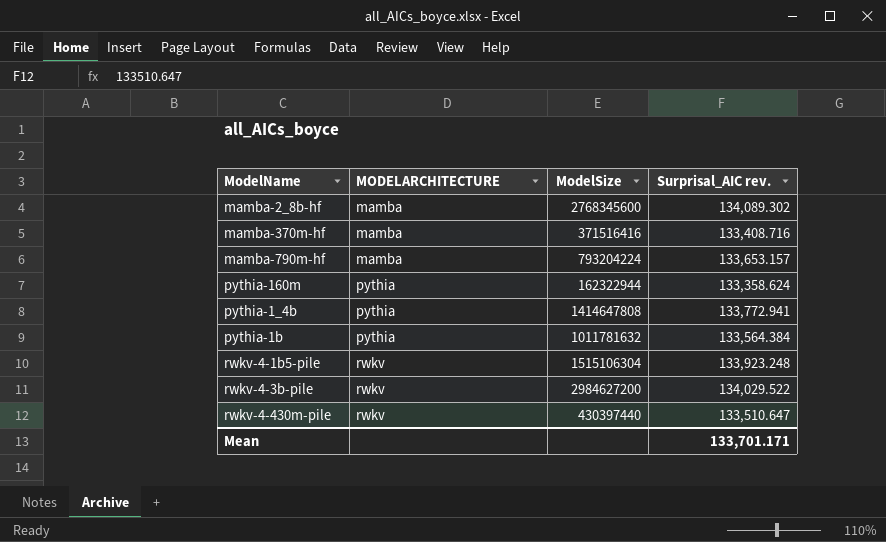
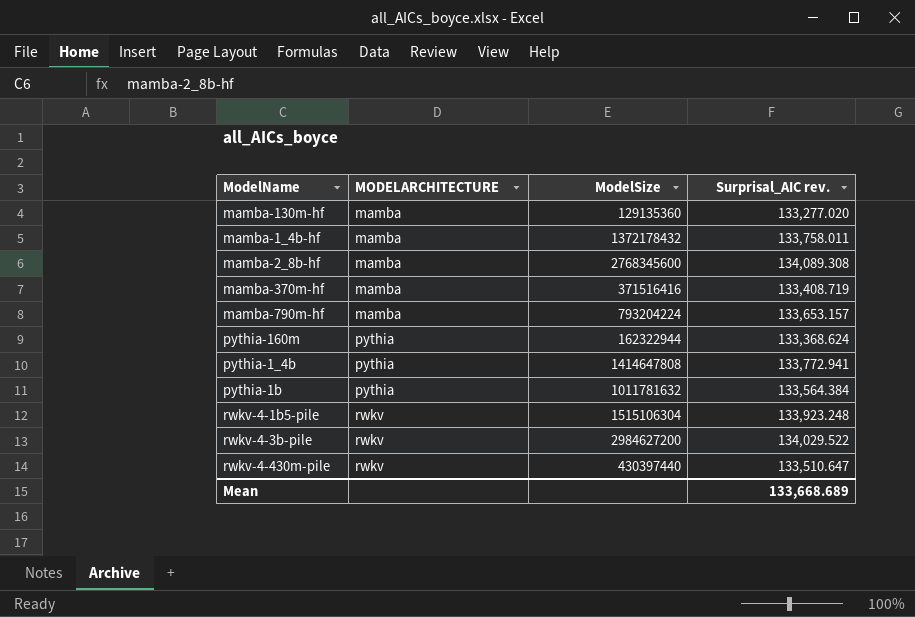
row mamba-130m-hf: none -> mamba | 129135360 | 133,277.020
row mamba-1_4b-hf: none -> mamba | 1372178432 | 133,758.011
mamba-2_8b-hf | Surprisal_AIC rev.: 134,089.302 -> 134,089.308
mamba-370m-hf | Surprisal_AIC rev.: 133,408.716 -> 133,408.719
pythia-160m | Surprisal_AIC rev.: 133,358.624 -> 133,368.624
Mean | Surprisal_AIC rev.: 133,701.171 -> 133,668.689

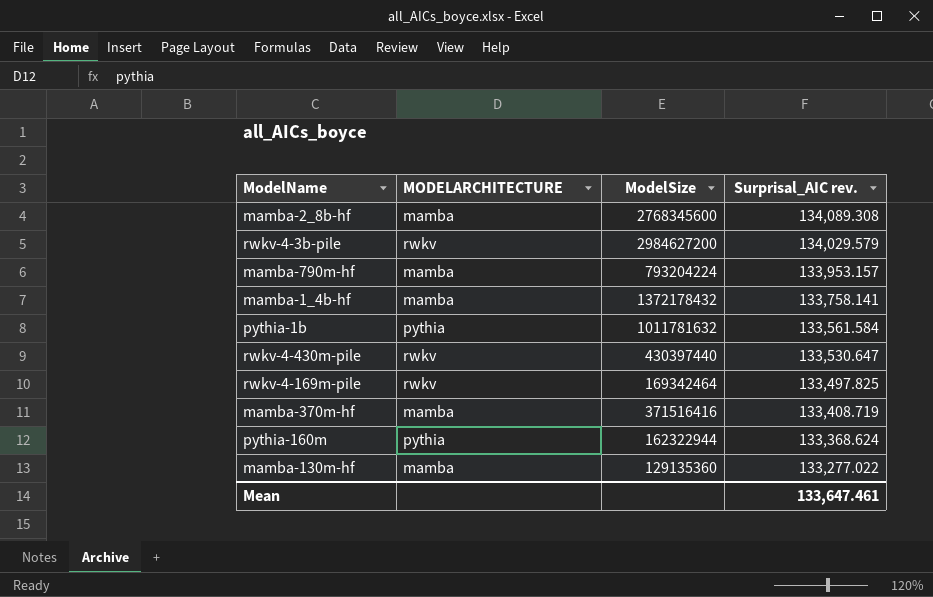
row order: MODELARCHITECTURE ascending -> Surprisal_AIC rev. descending
row pythia-1_4b: pythia | 1414647808 | 133,772.941 -> none
row rwkv-4-1b5-pile: rwkv | 1515106304 | 133,923.248 -> none
rwkv-4-3b-pile | Surprisal_AIC rev.: 134,029.522 -> 134,029.579
mamba-790m-hf | Surprisal_AIC rev.: 133,653.157 -> 133,953.157
mamba-1_4b-hf | Surprisal_AIC rev.: 133,758.011 -> 133,758.141
pythia-1b | Surprisal_AIC rev.: 133,564.384 -> 133,561.584
rwkv-4-430m-pile | Surprisal_AIC rev.: 133,510.647 -> 133,530.647
row rwkv-4-169m-pile: none -> rwkv | 169342464 | 133,497.825
mamba-130m-hf | Surprisal_AIC rev.: 133,277.020 -> 133,277.022
Mean | Surprisal_AIC rev.: 133,668.689 -> 133,647.461

